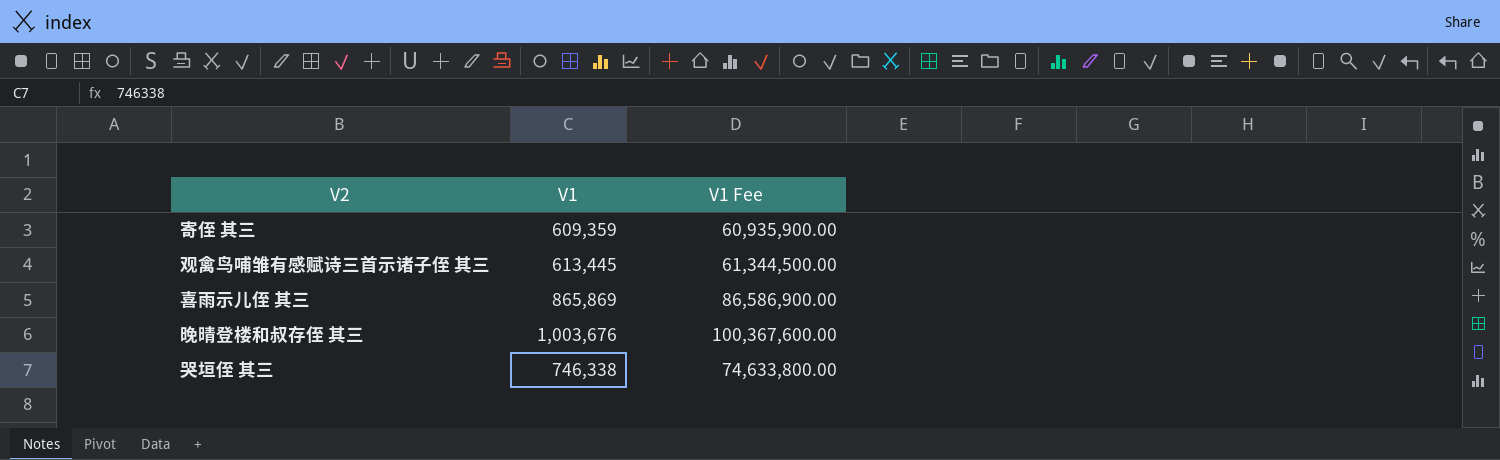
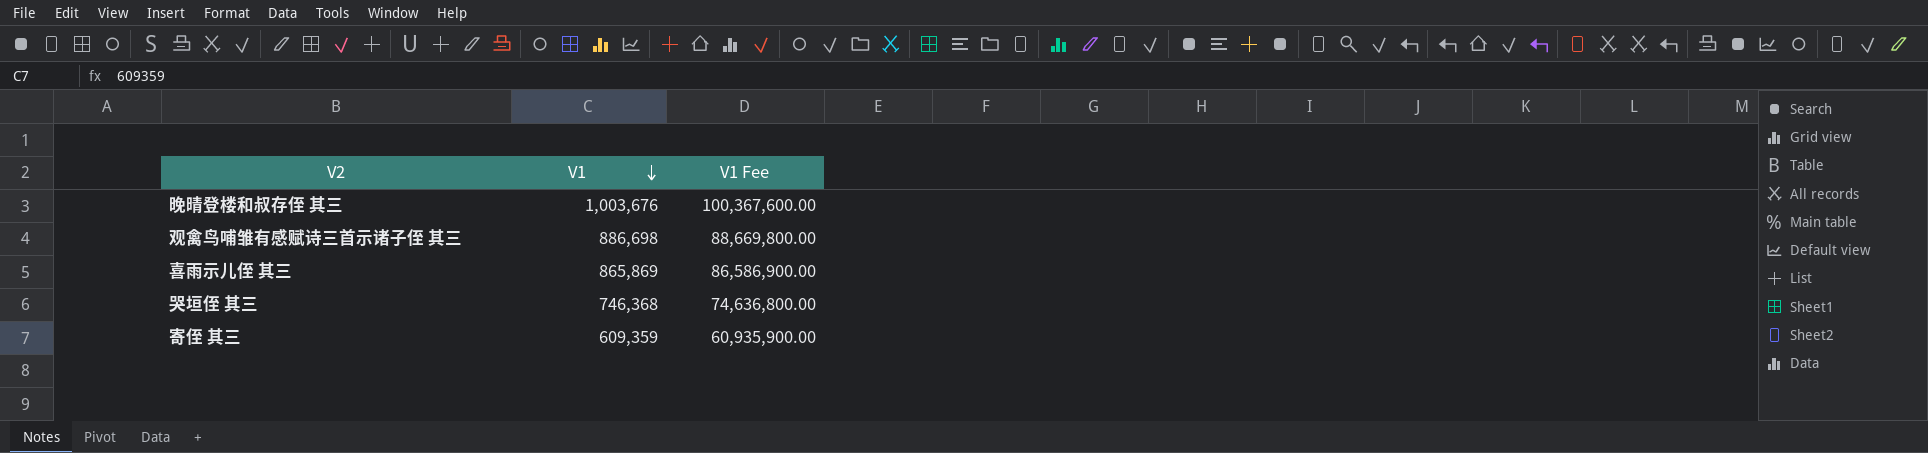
row order: none -> V1 descending
观禽鸟哺雏有感赋诗三首示诸子侄 其三 | V1: 613,445 -> 886,698
观禽鸟哺雏有感赋诗三首示诸子侄 其三 | V1 Fee: 61,344,500.00 -> 88,669,800.00
哭垣侄 其三 | V1: 746,338 -> 746,368
哭垣侄 其三 | V1 Fee: 74,633,800.00 -> 74,636,800.00

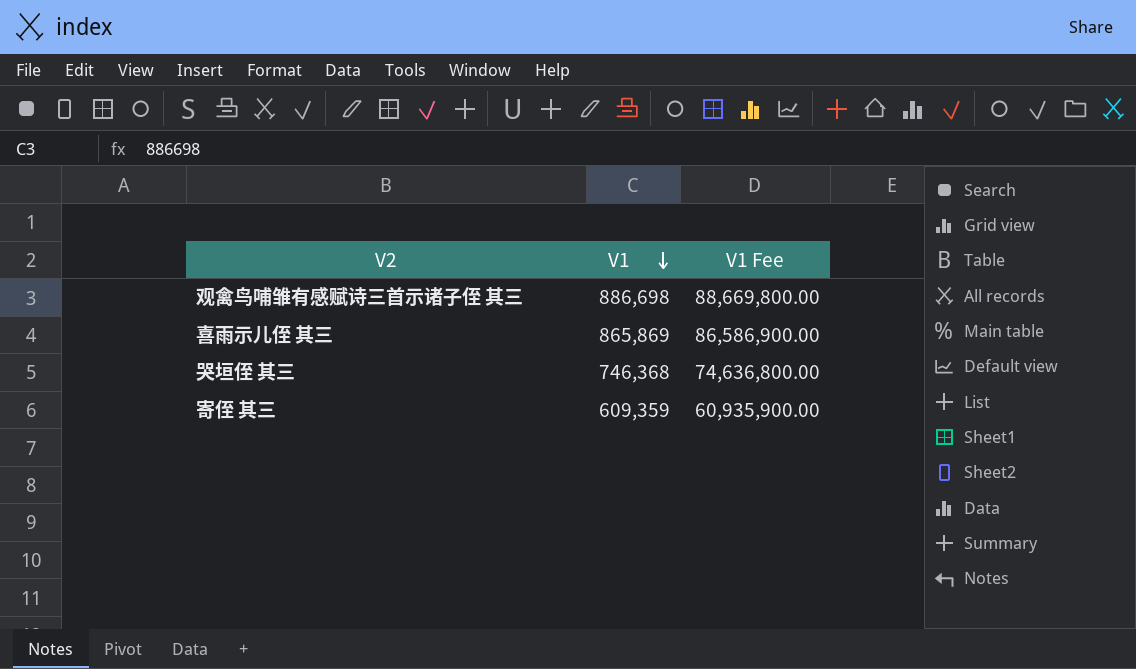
row 晚晴登楼和叔存侄 其三: 1,003,676 | 100,367,600.00 -> none

